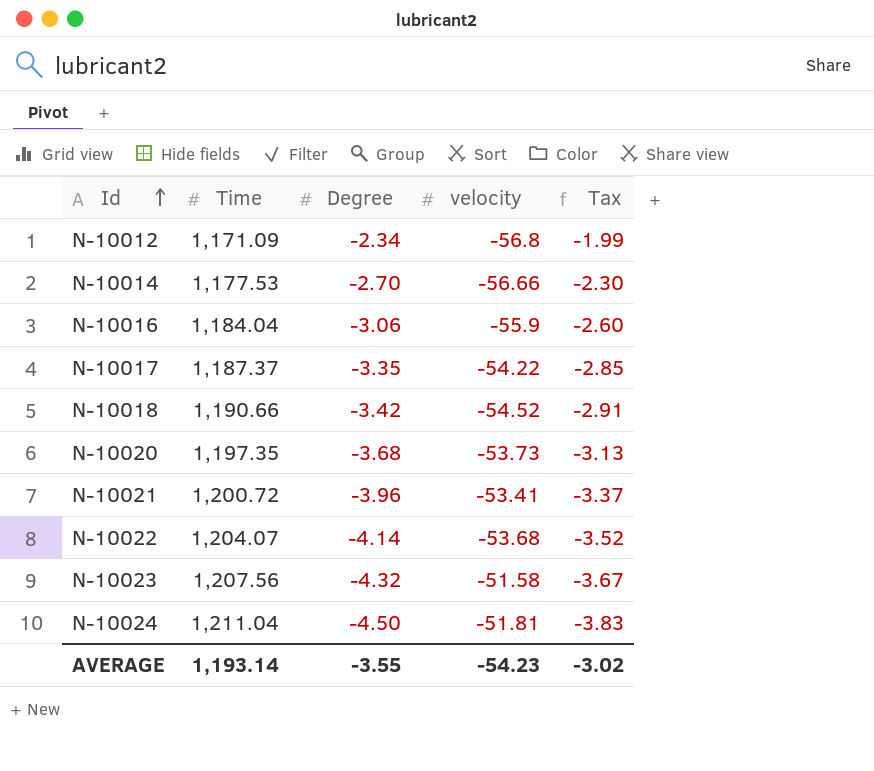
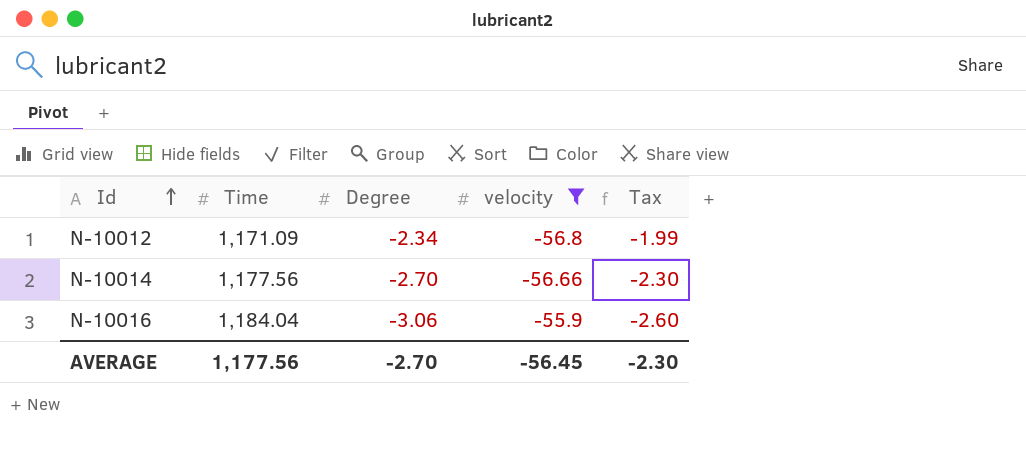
filter: none -> velocity <= -55.9
N-10014 | Time: 1,177.53 -> 1,177.56
AVERAGE | Time: 1,193.14 -> 1,177.56
AVERAGE | Degree: -3.55 -> -2.70
AVERAGE | velocity: -54.23 -> -56.45
AVERAGE | Tax: -3.02 -> -2.30

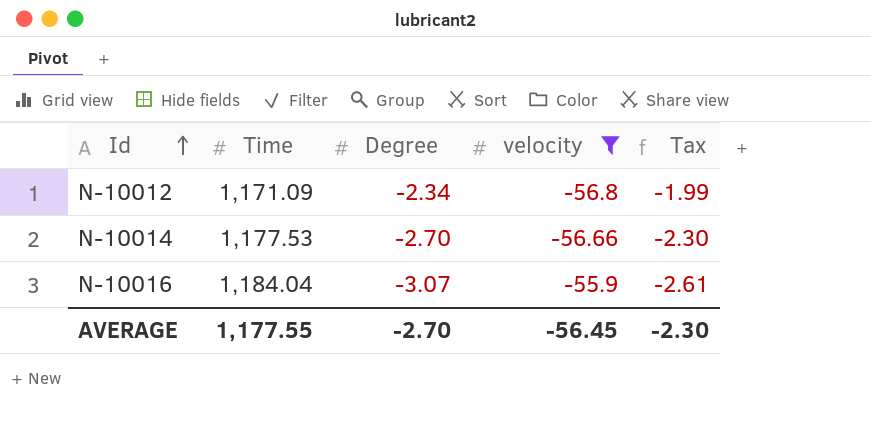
N-10014 | Time: 1,177.56 -> 1,177.53
N-10016 | Degree: -3.06 -> -3.07
N-10016 | Tax: -2.60 -> -2.61
AVERAGE | Time: 1,177.56 -> 1,177.55

